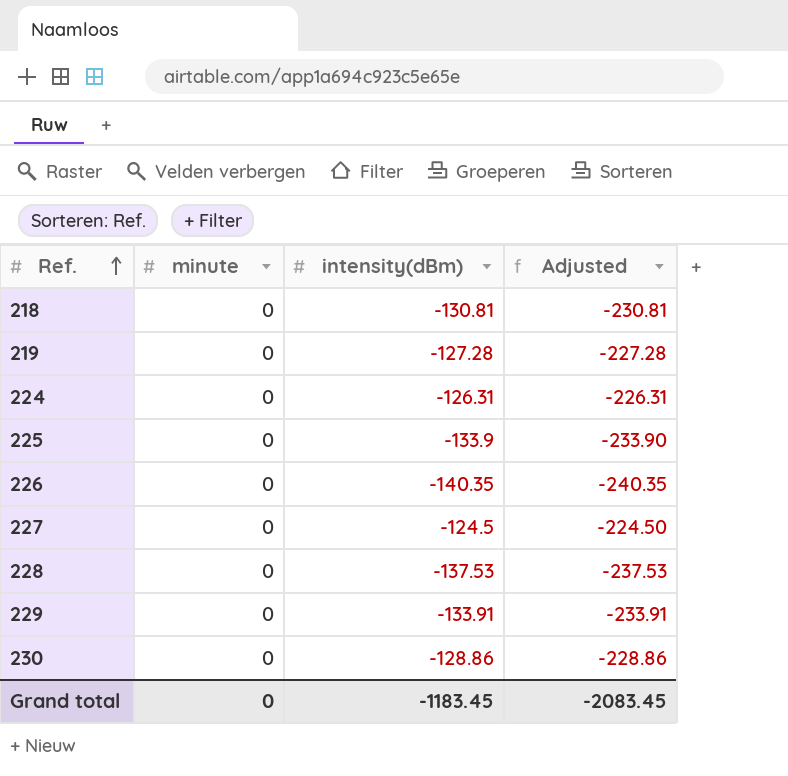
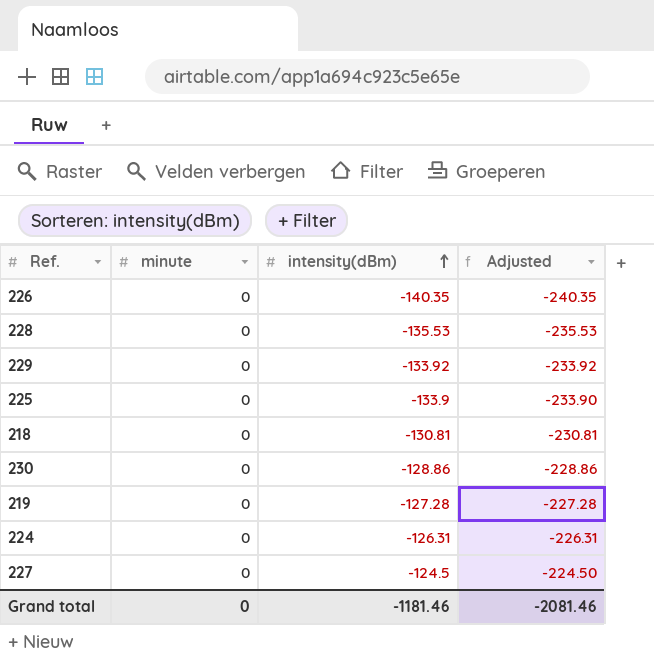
row order: Ref. ascending -> intensity(dBm) ascending
228 | intensity(dBm): -137.53 -> -135.53
228 | Adjusted: -237.53 -> -235.53
229 | intensity(dBm): -133.91 -> -133.92
229 | Adjusted: -233.91 -> -233.92
Grand total | intensity(dBm): -1183.45 -> -1181.46
Grand total | Adjusted: -2083.45 -> -2081.46

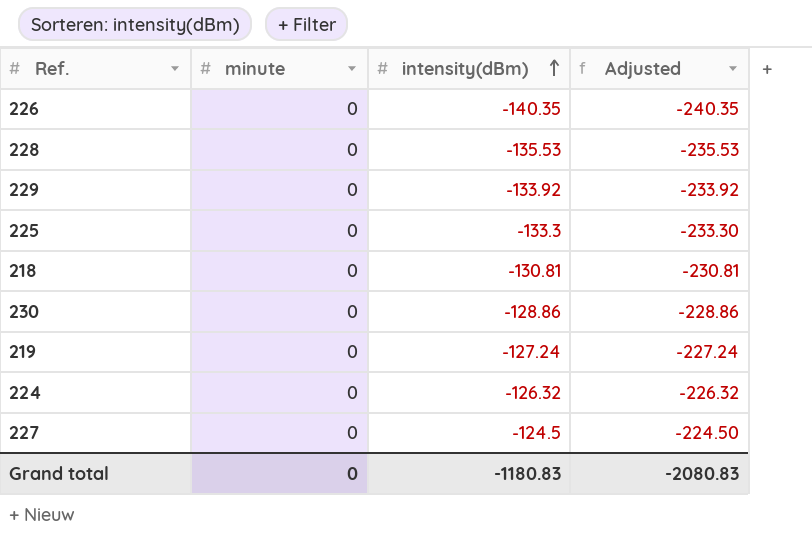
225 | intensity(dBm): -133.9 -> -133.3
225 | Adjusted: -233.90 -> -233.30
219 | intensity(dBm): -127.28 -> -127.24
219 | Adjusted: -227.28 -> -227.24
224 | intensity(dBm): -126.31 -> -126.32
224 | Adjusted: -226.31 -> -226.32
Grand total | intensity(dBm): -1181.46 -> -1180.83
Grand total | Adjusted: -2081.46 -> -2080.83

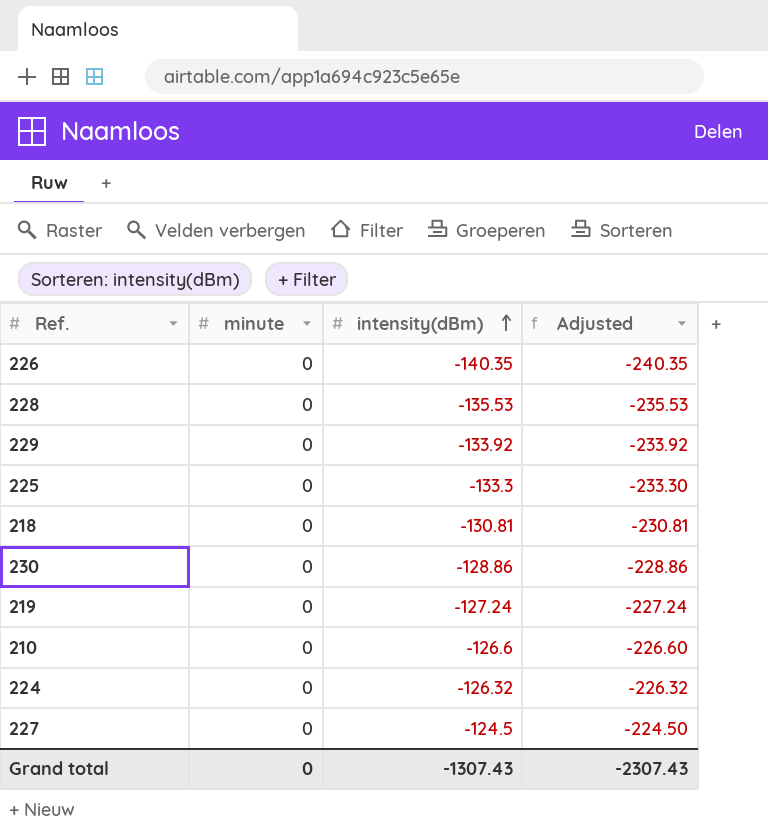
row 210: none -> 0 | -126.6 | -226.60
Grand total | intensity(dBm): -1180.83 -> -1307.43
Grand total | Adjusted: -2080.83 -> -2307.43

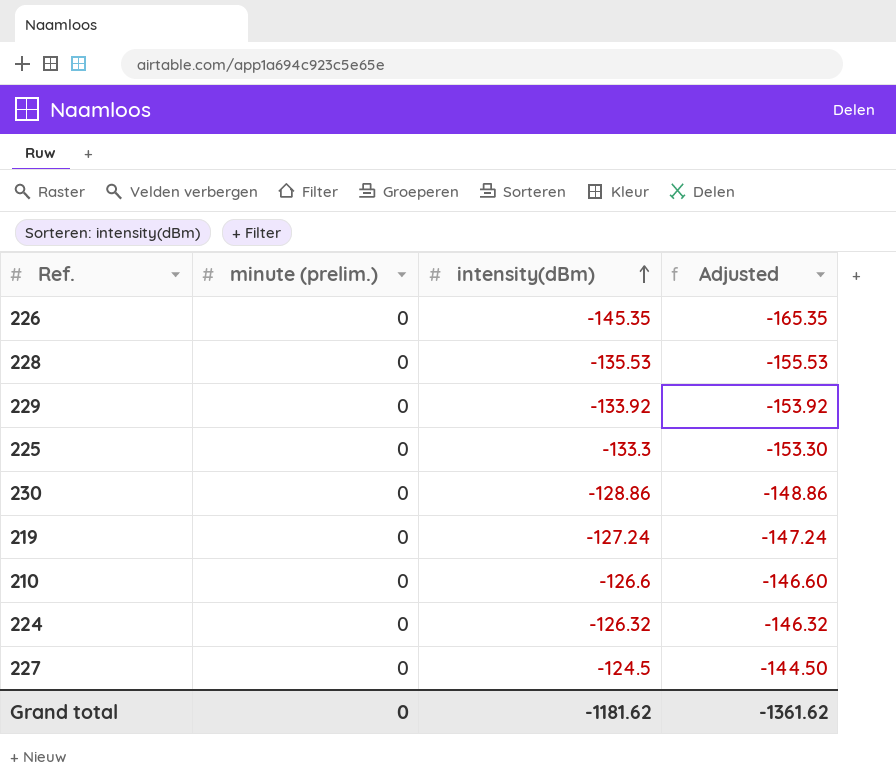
column name: minute -> minute (prelim.)
column Adjusted | formula: [intensity(dBm)] - 100 -> [intensity(dBm)] - 20
row 218: 0 | -130.81 | -230.81 -> none
226 | intensity(dBm): -140.35 -> -145.35
Grand total | intensity(dBm): -1307.43 -> -1181.62
Grand total | Adjusted: -2307.43 -> -1361.62

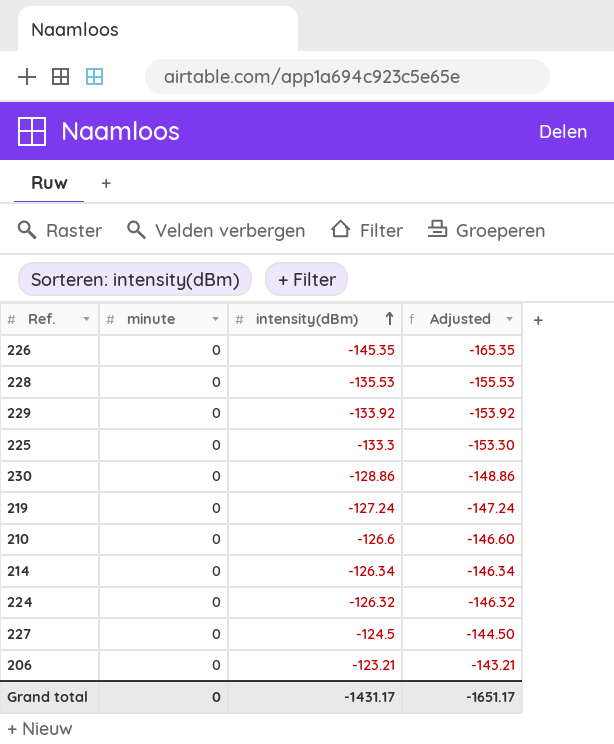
column name: minute (prelim.) -> minute
row 214: none -> 0 | -126.34 | -146.34
row 206: none -> 0 | -123.21 | -143.21
Grand total | intensity(dBm): -1181.62 -> -1431.17
Grand total | Adjusted: -1361.62 -> -1651.17

